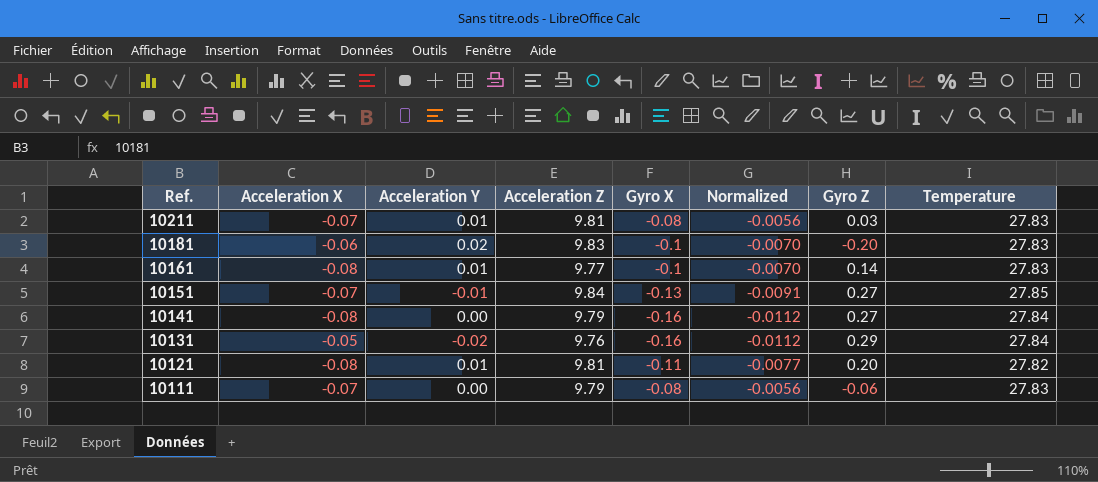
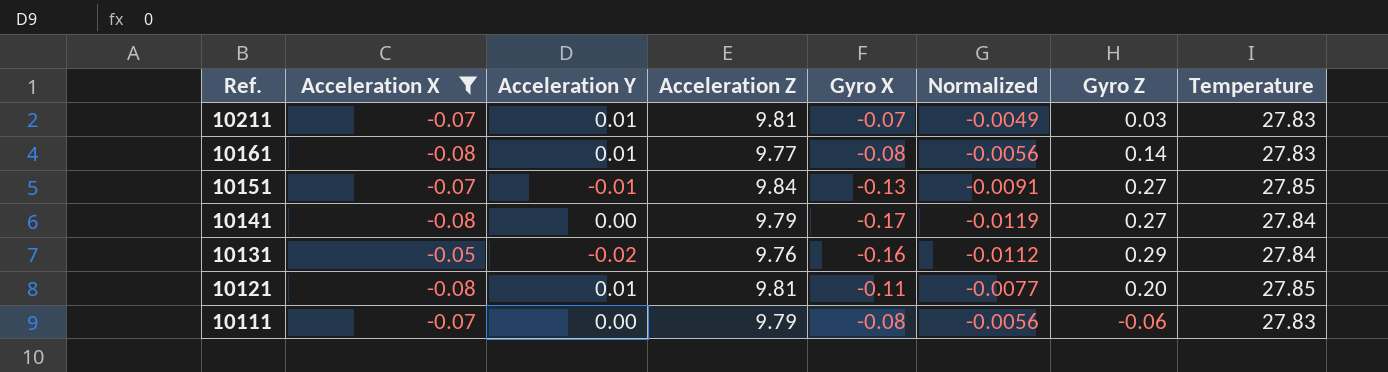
filter: none -> Acceleration X != -0.06
10211 | Gyro X: -0.08 -> -0.07
10211 | Normalized: -0.0056 -> -0.0049
10161 | Gyro X: -0.1 -> -0.08
10161 | Normalized: -0.0070 -> -0.0056
10141 | Gyro X: -0.16 -> -0.17
10141 | Normalized: -0.0112 -> -0.0119
10121 | Temperature: 27.82 -> 27.85

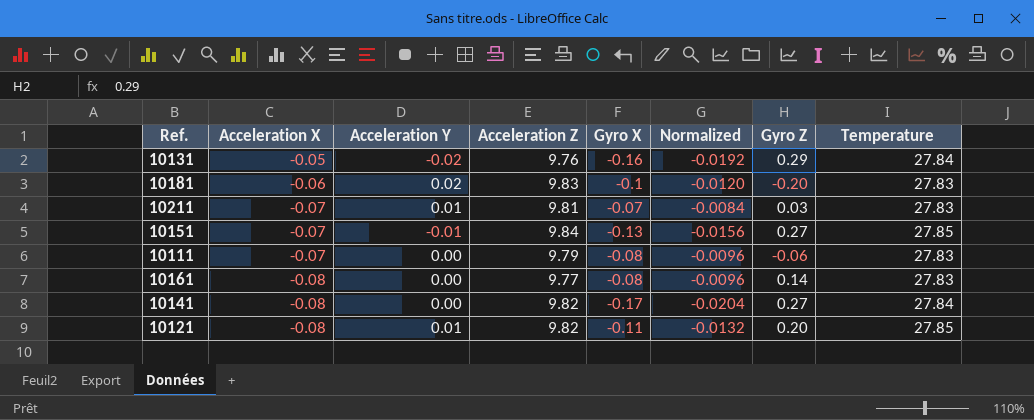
filter: Acceleration X != -0.06 -> none
row order: Ref. descending -> Acceleration X descending
column Normalized | formula: [Gyro X] * 0.07 -> [Gyro X] * 0.12
10161 | Acceleration Y: 0.01 -> 0.00
10141 | Acceleration Z: 9.79 -> 9.82
10121 | Acceleration Z: 9.81 -> 9.82

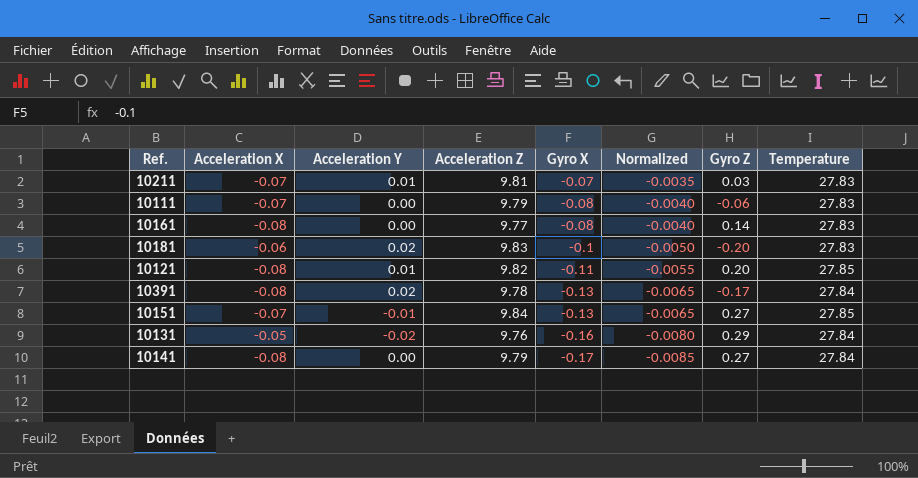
row order: Acceleration X descending -> Gyro X descending
column Normalized | formula: [Gyro X] * 0.12 -> [Gyro X] * 0.05
row 10391: none -> -0.08 | 0.02 | 9.78 | -0.13 | -0.0065 | -0.17 | 27.84
10141 | Acceleration Z: 9.82 -> 9.79

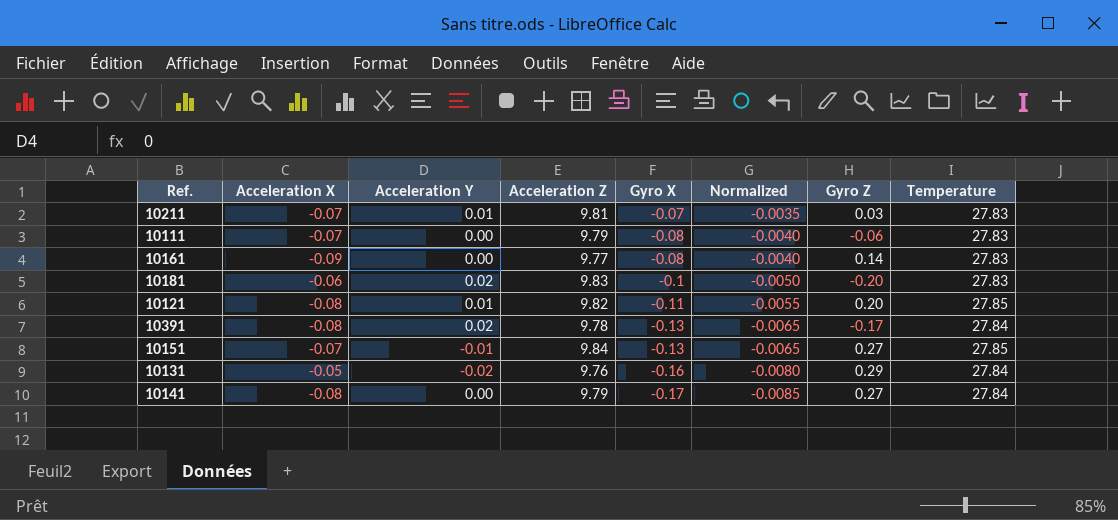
10161 | Acceleration X: -0.08 -> -0.09

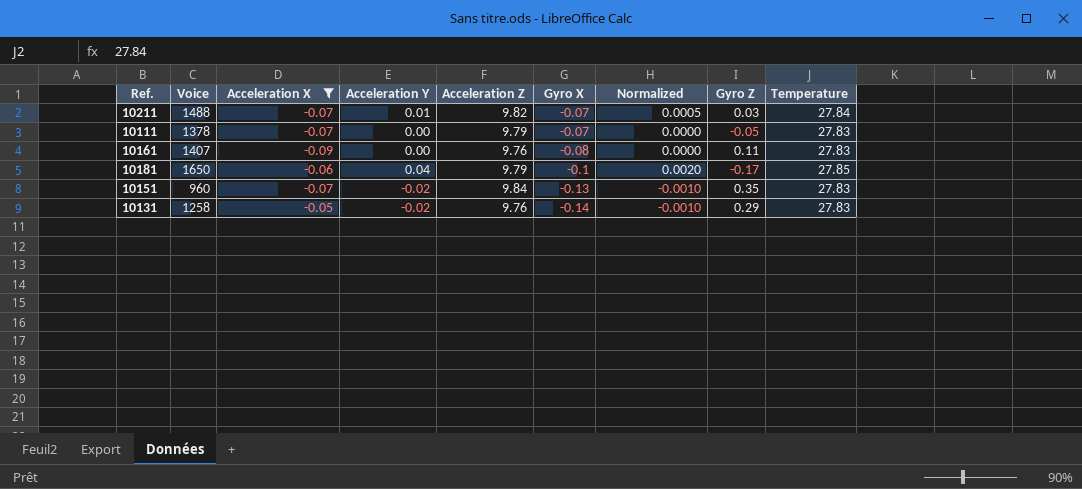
filter: none -> Acceleration X != -0.08
column Voice | position: none -> 2
column Normalized | formula: [Gyro X] * 0.05 -> [Acceleration Y] * 0.05
10211 | Acceleration Z: 9.81 -> 9.82
10211 | Temperature: 27.83 -> 27.84
10111 | Gyro X: -0.08 -> -0.07
10111 | Gyro Z: -0.06 -> -0.05
10161 | Acceleration Z: 9.77 -> 9.76
10161 | Gyro Z: 0.14 -> 0.11
10181 | Acceleration Y: 0.02 -> 0.04
10181 | Acceleration Z: 9.83 -> 9.79
10181 | Gyro Z: -0.20 -> -0.17
10181 | Temperature: 27.83 -> 27.85
10151 | Acceleration Y: -0.01 -> -0.02
10151 | Gyro Z: 0.27 -> 0.35
10151 | Temperature: 27.85 -> 27.83
10131 | Gyro X: -0.16 -> -0.14
10131 | Temperature: 27.84 -> 27.83

